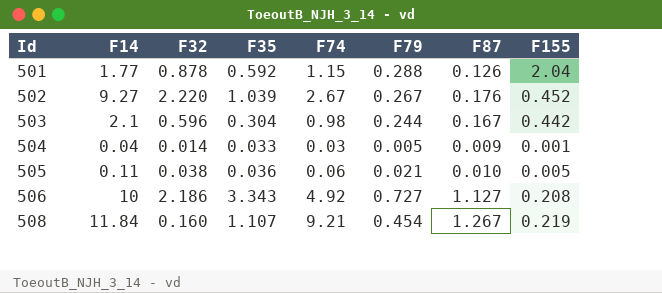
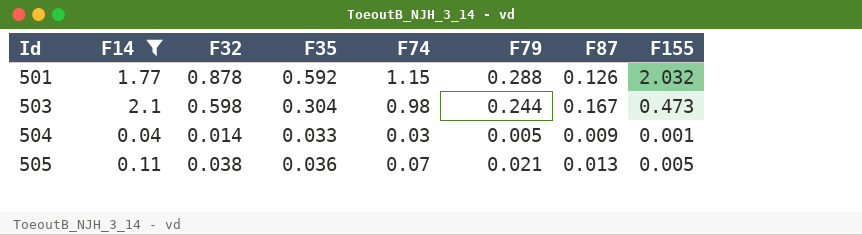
filter: none -> F14 <= 2.1
501 | F155: 2.04 -> 2.032
503 | F32: 0.596 -> 0.598
503 | F155: 0.442 -> 0.473
505 | F74: 0.06 -> 0.07
505 | F87: 0.010 -> 0.013

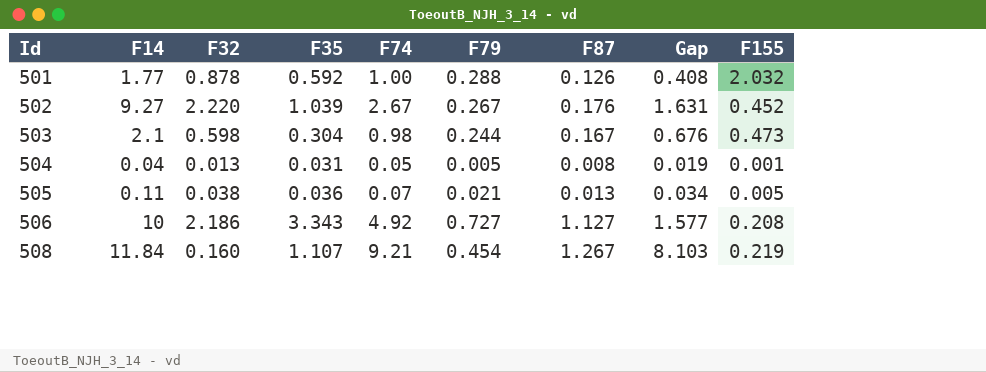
filter: F14 <= 2.1 -> none
column Gap | formula: none -> [F74] - [F35]
501 | F74: 1.15 -> 1.00
504 | F32: 0.014 -> 0.013
504 | F35: 0.033 -> 0.031
504 | F74: 0.03 -> 0.05
504 | F87: 0.009 -> 0.008

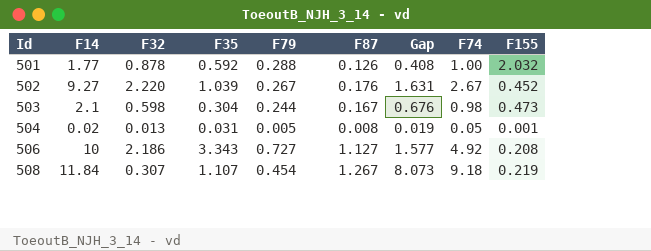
column F74 | position: 5 -> 8
row 505: 0.11 | 0.038 | 0.036 | 0.07 | 0.021 | 0.013 | 0.034 | 0.005 -> none
504 | F14: 0.04 -> 0.02
508 | F32: 0.160 -> 0.307
508 | Gap: 8.103 -> 8.073
508 | F74: 9.21 -> 9.18

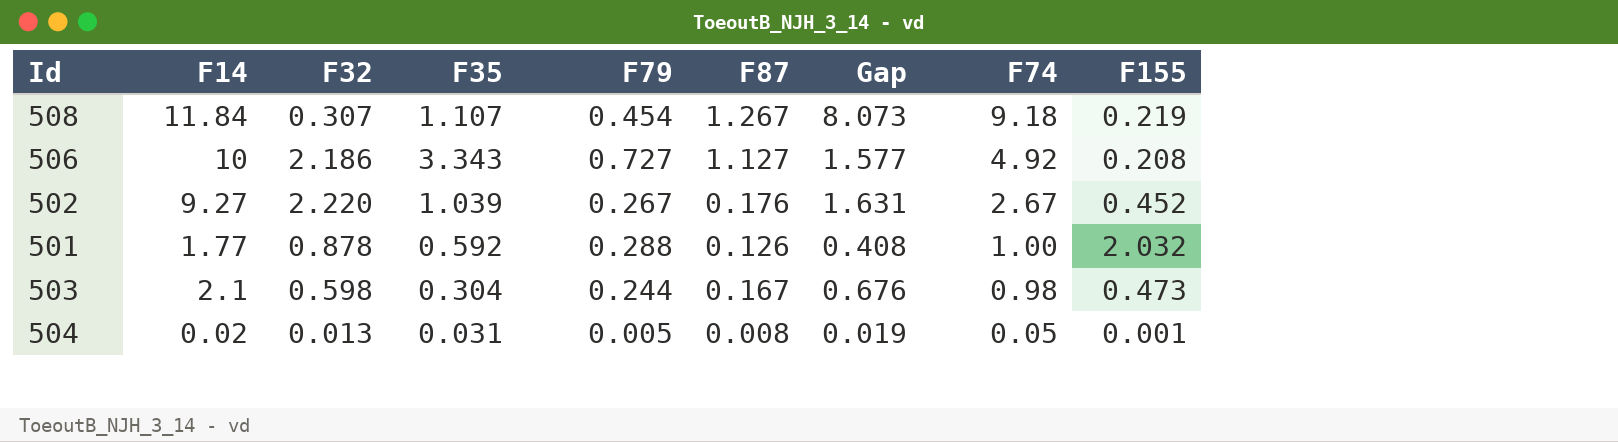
row order: Id ascending -> F74 descending

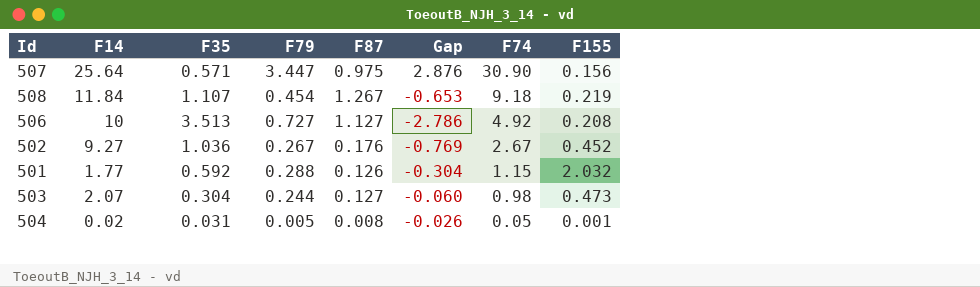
column F32 | position: 3 -> none
column Gap | formula: [F74] - [F35] -> [F79] - [F35]
row 507: none -> 25.64 | 0.571 | 3.447 | 0.975 | 2.876 | 30.90 | 0.156
506 | F35: 3.343 -> 3.513
502 | F35: 1.039 -> 1.036
501 | F74: 1.00 -> 1.15
503 | F14: 2.1 -> 2.07
503 | F87: 0.167 -> 0.127

